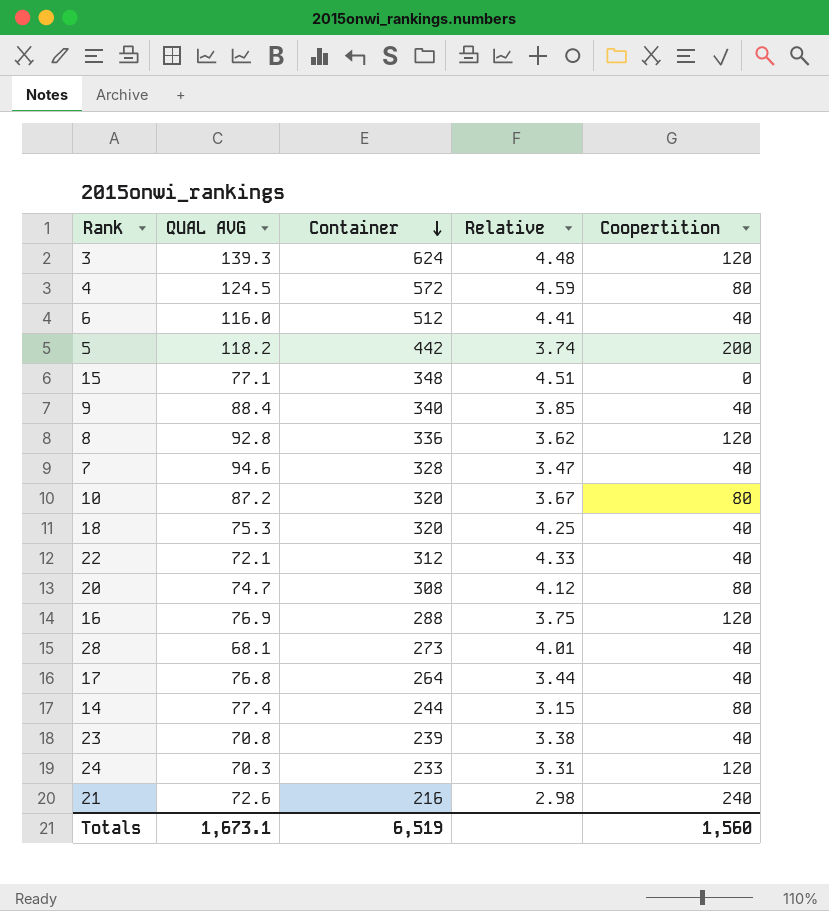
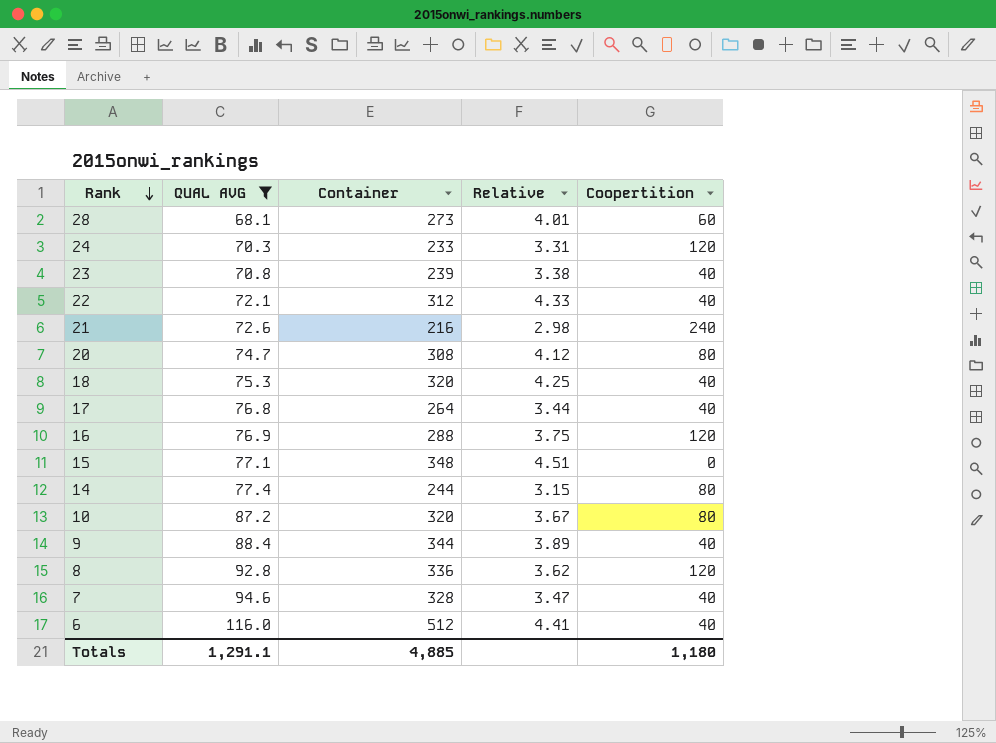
filter: none -> QUAL AVG <= 116.0
row order: Container descending -> Rank descending
28 | Coopertition: 40 -> 60
9 | Container: 340 -> 344
9 | Relative: 3.85 -> 3.89
Totals | QUAL AVG: 1,673.1 -> 1,291.1
Totals | Container: 6,519 -> 4,885
Totals | Coopertition: 1,560 -> 1,180

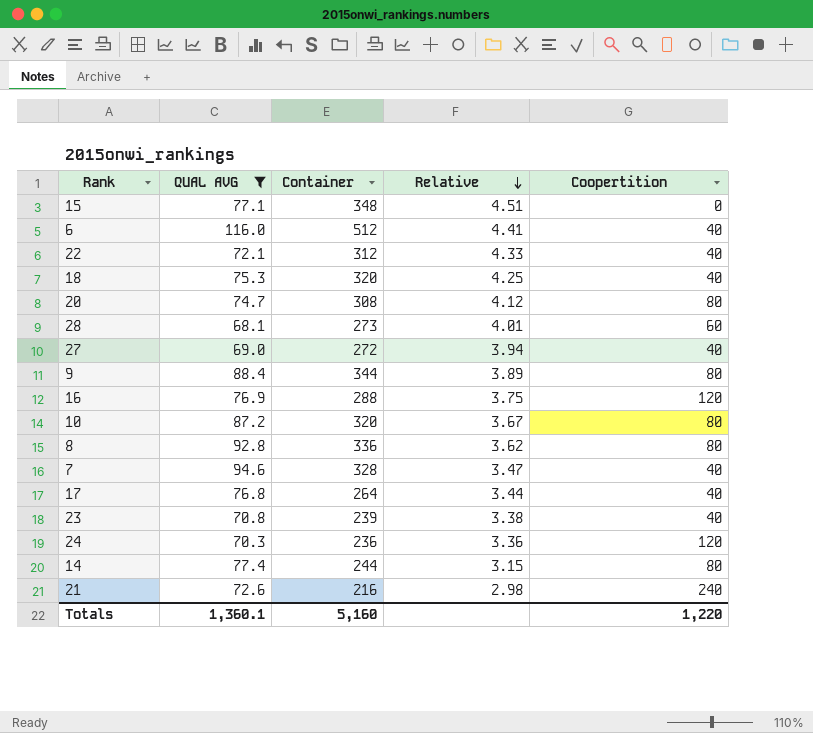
row order: Rank descending -> Relative descending
row 27: none -> 69.0 | 272 | 3.94 | 40
9 | Coopertition: 40 -> 80
8 | Coopertition: 120 -> 80
24 | Container: 233 -> 236
24 | Relative: 3.31 -> 3.36
Totals | QUAL AVG: 1,291.1 -> 1,360.1
Totals | Container: 4,885 -> 5,160
Totals | Coopertition: 1,180 -> 1,220

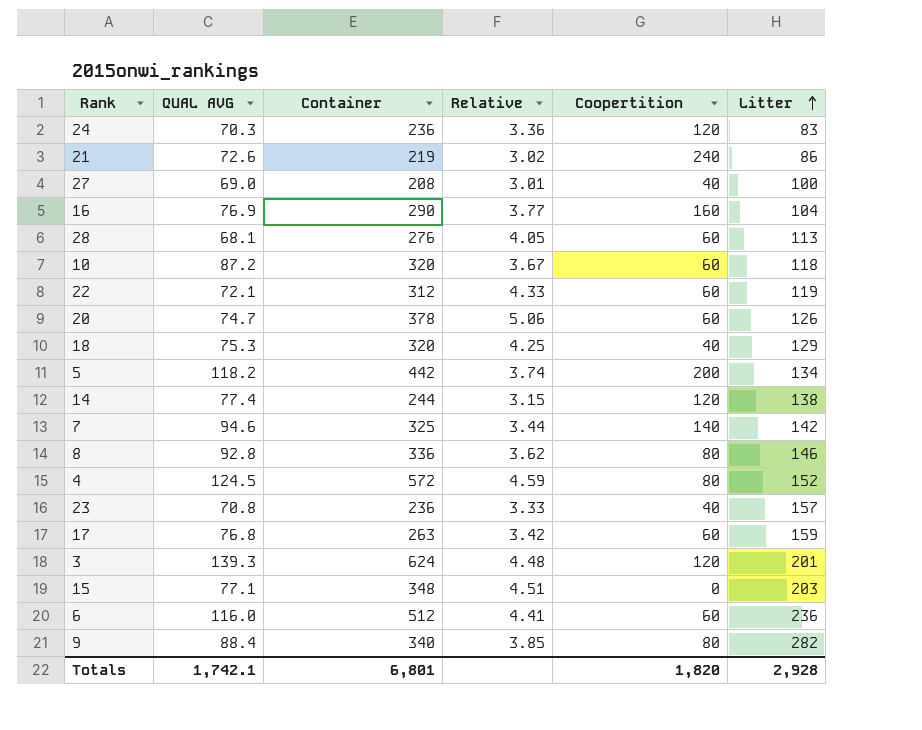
filter: QUAL AVG <= 116.0 -> none
row order: Relative descending -> Litter ascending
column Litter | position: none -> 6
21 | Container: 216 -> 219
21 | Relative: 2.98 -> 3.02
27 | Container: 272 -> 208
27 | Relative: 3.94 -> 3.01
16 | Container: 288 -> 290
16 | Relative: 3.75 -> 3.77
16 | Coopertition: 120 -> 160
28 | Container: 273 -> 276
28 | Relative: 4.01 -> 4.05
10 | Coopertition: 80 -> 60
22 | Coopertition: 40 -> 60
20 | Container: 308 -> 378
20 | Relative: 4.12 -> 5.06
20 | Coopertition: 80 -> 60
14 | Coopertition: 80 -> 120
7 | Container: 328 -> 325
7 | Relative: 3.47 -> 3.44
7 | Coopertition: 40 -> 140
23 | Container: 239 -> 236
23 | Relative: 3.38 -> 3.33
17 | Container: 264 -> 263
17 | Relative: 3.44 -> 3.42
17 | Coopertition: 40 -> 60
6 | Coopertition: 40 -> 60
9 | Container: 344 -> 340
9 | Relative: 3.89 -> 3.85
Totals | QUAL AVG: 1,360.1 -> 1,742.1
Totals | Container: 5,160 -> 6,801
Totals | Coopertition: 1,220 -> 1,820

